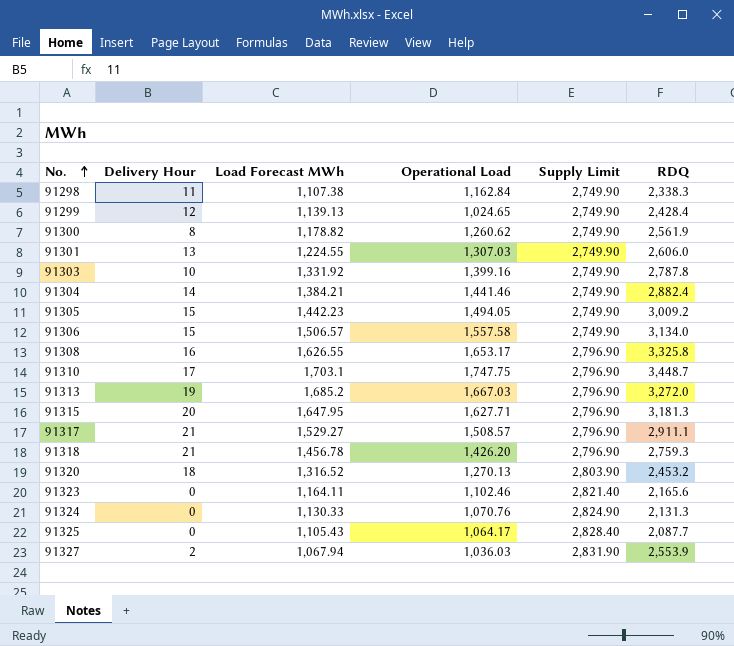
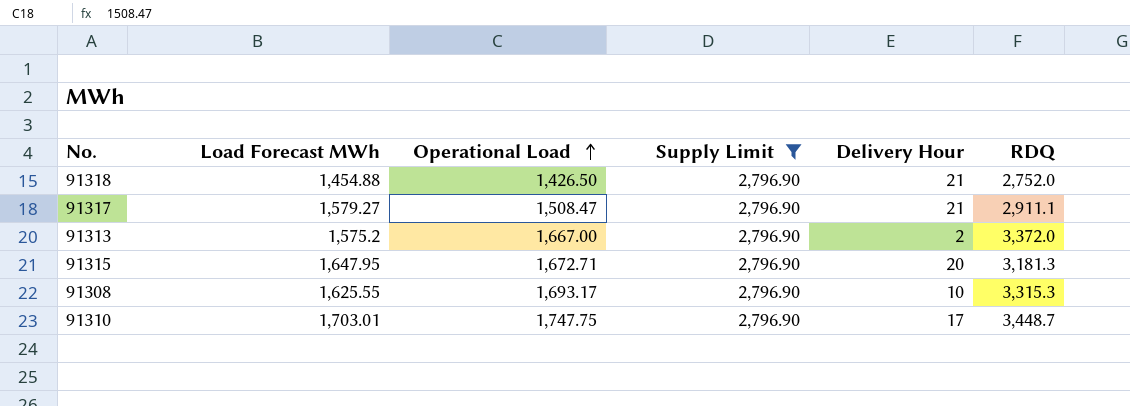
filter: none -> Supply Limit = 2,796.90
row order: No. ascending -> Operational Load ascending
column Delivery Hour | position: 2 -> 5
91318 | Load Forecast MWh: 1,456.78 -> 1,454.88
91318 | Operational Load: 1,426.20 -> 1,426.50
91318 | RDQ: 2,759.3 -> 2,752.0
91317 | Load Forecast MWh: 1,529.27 -> 1,579.27
91317 | Operational Load: 1,508.57 -> 1,508.47
91313 | Load Forecast MWh: 1,685.2 -> 1,575.2
91313 | Operational Load: 1,667.03 -> 1,667.00
91313 | Delivery Hour: 19 -> 2
91313 | RDQ: 3,272.0 -> 3,372.0
91315 | Operational Load: 1,627.71 -> 1,672.71
91308 | Load Forecast MWh: 1,626.55 -> 1,625.55
91308 | Operational Load: 1,653.17 -> 1,693.17
91308 | Delivery Hour: 16 -> 10
91308 | RDQ: 3,325.8 -> 3,315.3
91310 | Load Forecast MWh: 1,703.1 -> 1,703.01

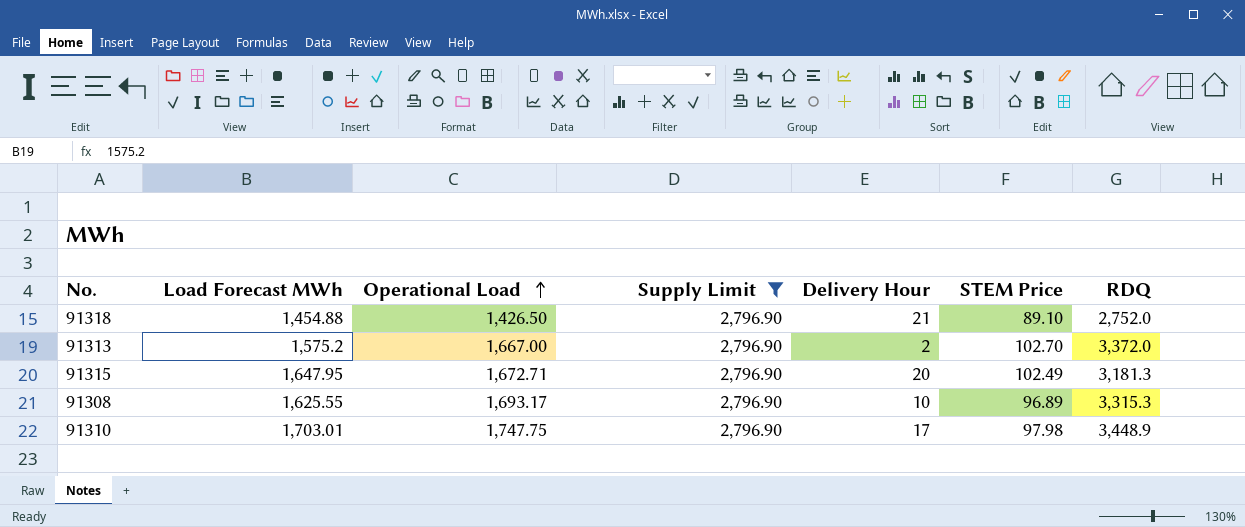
column STEM Price | position: none -> 6
row 91317: 1,579.27 | 1,508.47 | 2,796.90 | 21 | 2,911.1 -> none
91310 | RDQ: 3,448.7 -> 3,448.9

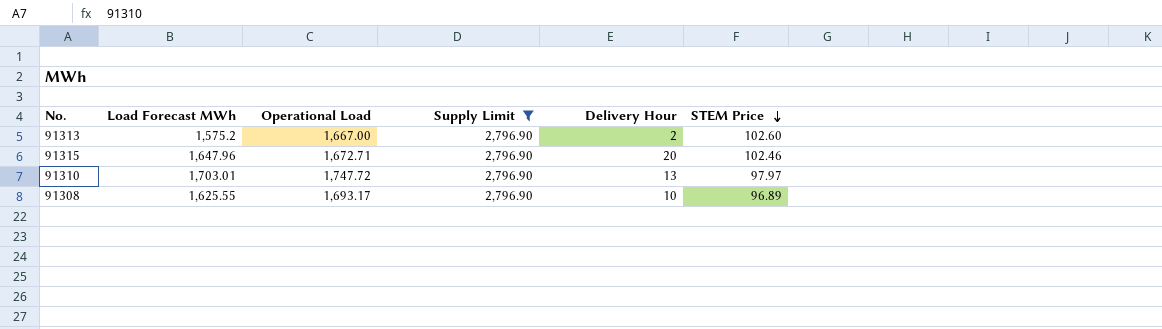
row order: Operational Load ascending -> STEM Price descending
column RDQ | position: 7 -> none
row 91318: 1,454.88 | 1,426.50 | 2,796.90 | 21 | 89.10 | 2,752.0 -> none
91313 | STEM Price: 102.70 -> 102.60
91315 | Load Forecast MWh: 1,647.95 -> 1,647.96
91315 | STEM Price: 102.49 -> 102.46
91310 | Operational Load: 1,747.75 -> 1,747.72
91310 | Delivery Hour: 17 -> 13
91310 | STEM Price: 97.98 -> 97.97

